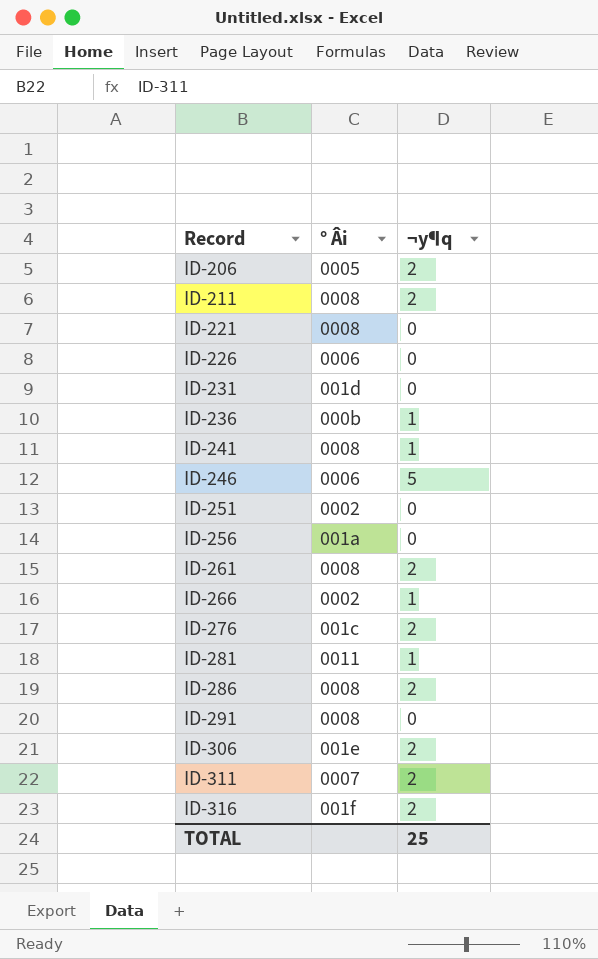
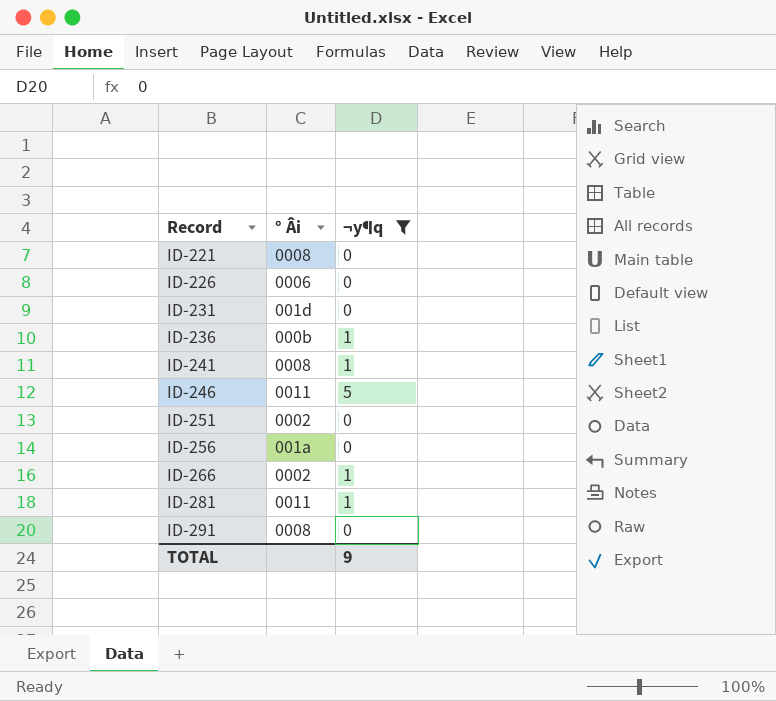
filter: none -> ¬y¶q != 2
ID-246 | ° Âi: 0006 -> 0011
TOTAL | ¬y¶q: 25 -> 9

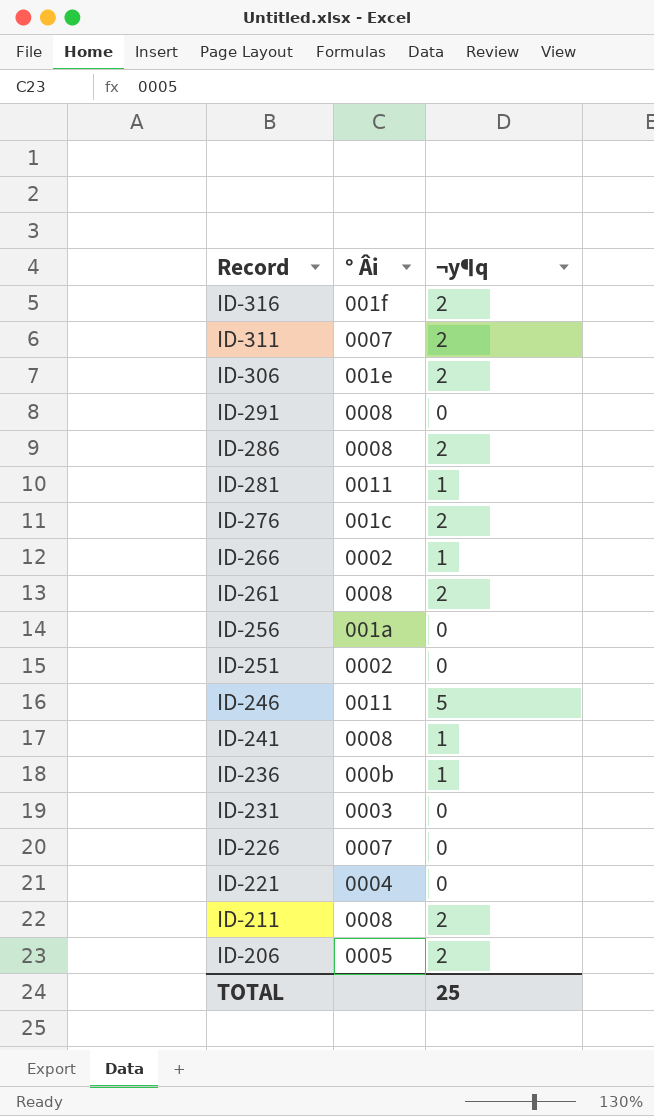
filter: ¬y¶q != 2 -> none
row order: Record ascending -> Record descending
ID-231 | ° Âi: 001d -> 0003
ID-226 | ° Âi: 0006 -> 0007
ID-221 | ° Âi: 0008 -> 0004
TOTAL | ¬y¶q: 9 -> 25

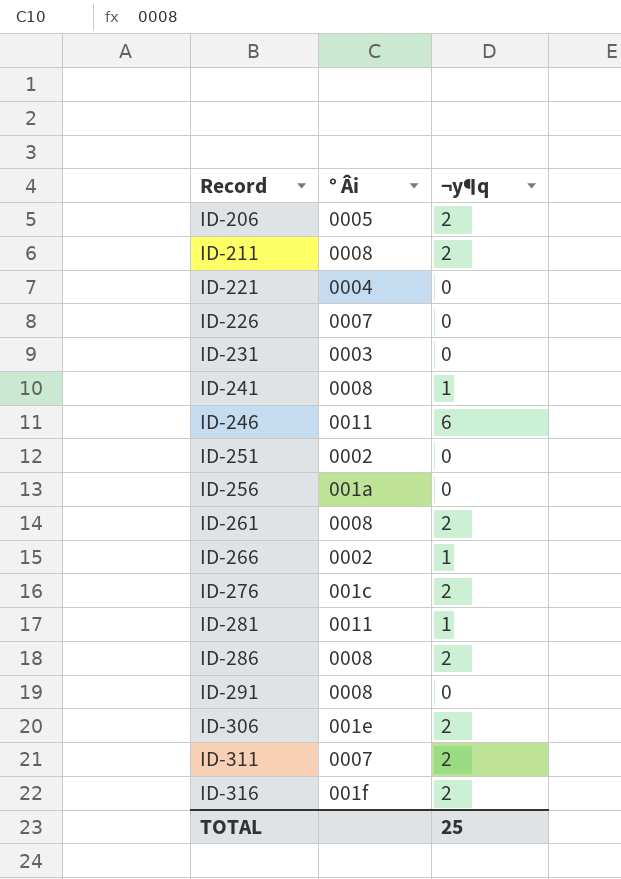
row order: Record descending -> Record ascending
row ID-236: 000b | 1 -> none
ID-246 | ¬y¶q: 5 -> 6

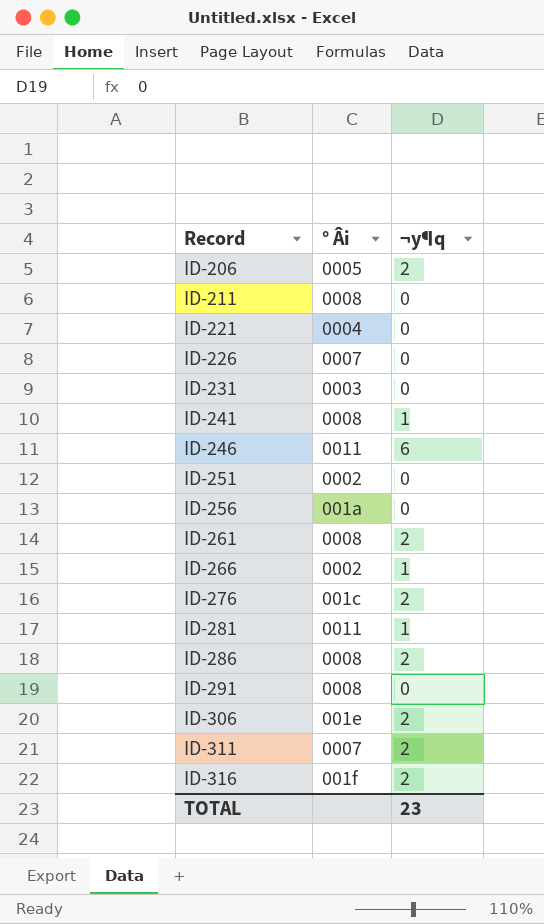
ID-211 | ¬y¶q: 2 -> 0
TOTAL | ¬y¶q: 25 -> 23

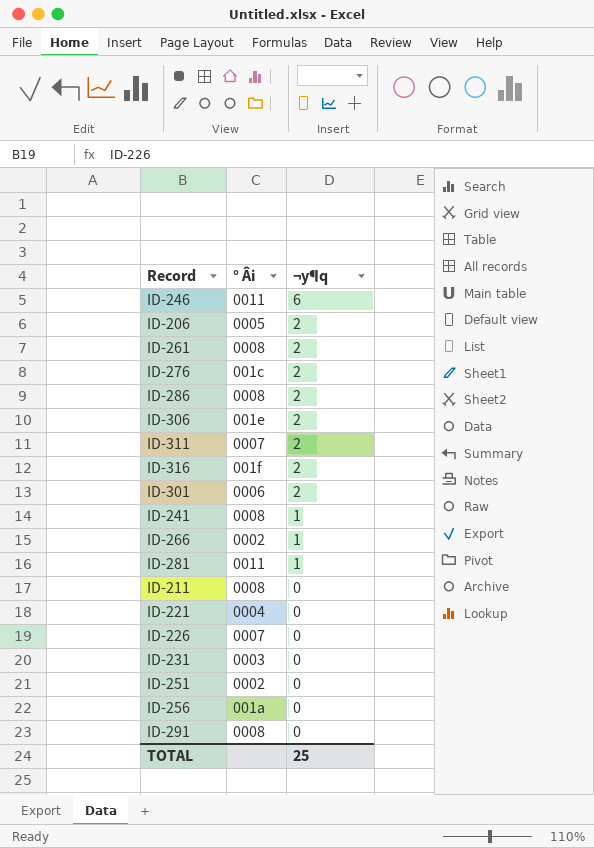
row order: Record ascending -> ¬y¶q descending
row ID-301: none -> 0006 | 2
TOTAL | ¬y¶q: 23 -> 25

